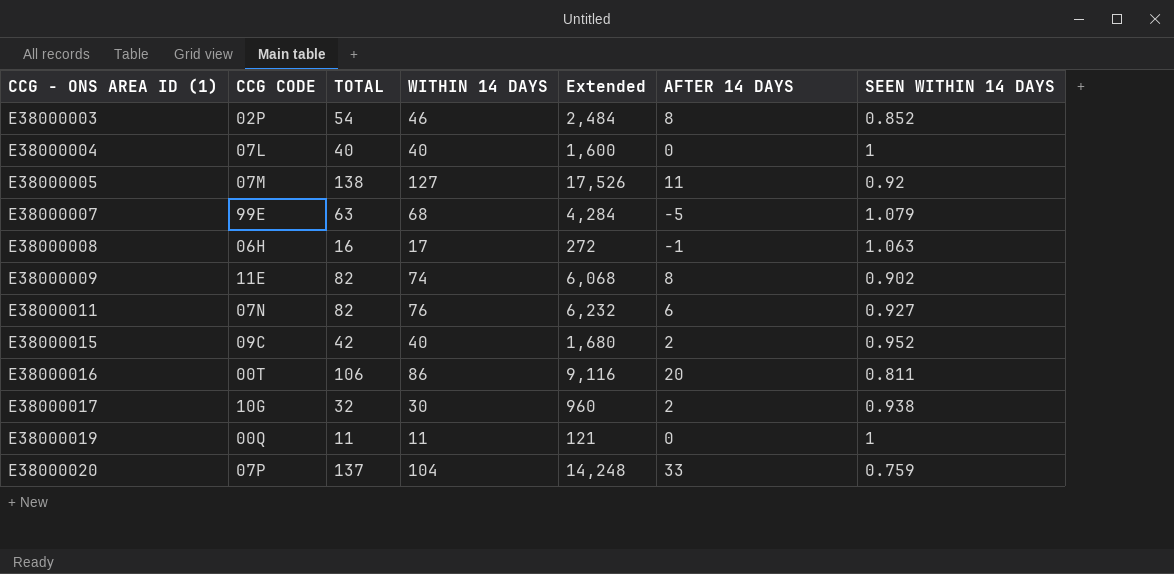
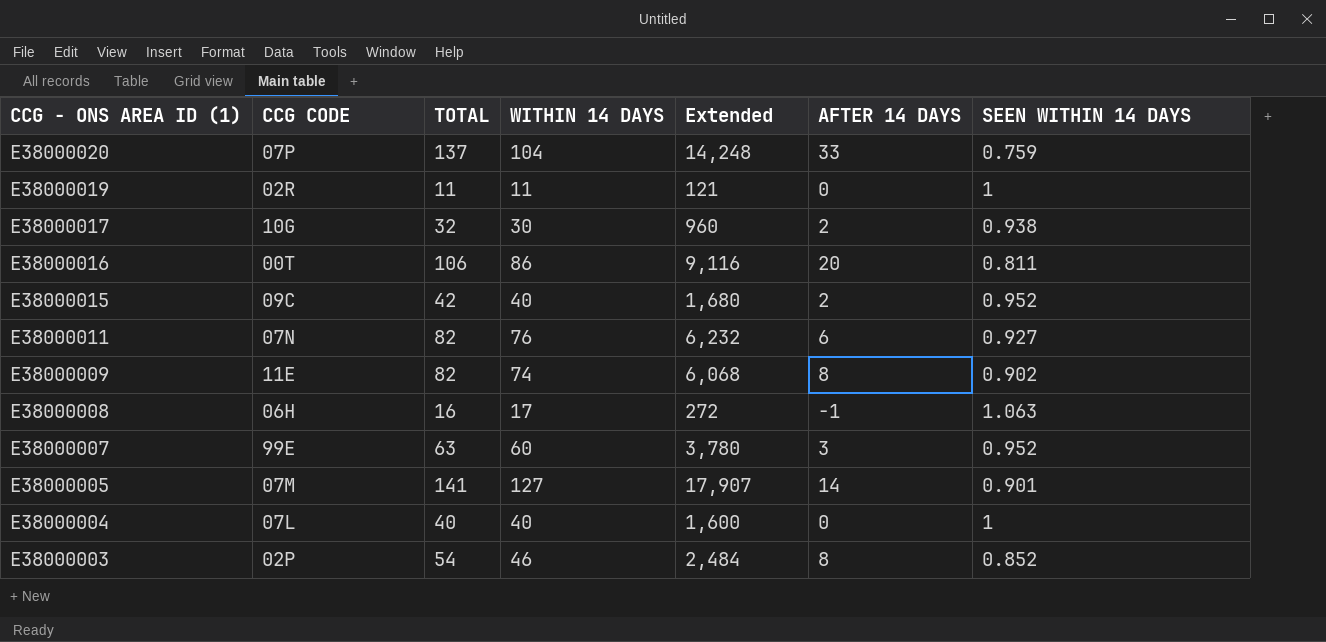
row order: CCG - ONS AREA ID (1) ascending -> CCG - ONS AREA ID (1) descending
E38000019 | CCG CODE: 00Q -> 02R
E38000007 | WITHIN 14 DAYS: 68 -> 60
E38000007 | Extended: 4,284 -> 3,780
E38000007 | AFTER 14 DAYS: -5 -> 3
E38000007 | SEEN WITHIN 14 DAYS: 1.079 -> 0.952
E38000005 | TOTAL: 138 -> 141
E38000005 | Extended: 17,526 -> 17,907
E38000005 | AFTER 14 DAYS: 11 -> 14
E38000005 | SEEN WITHIN 14 DAYS: 0.92 -> 0.901

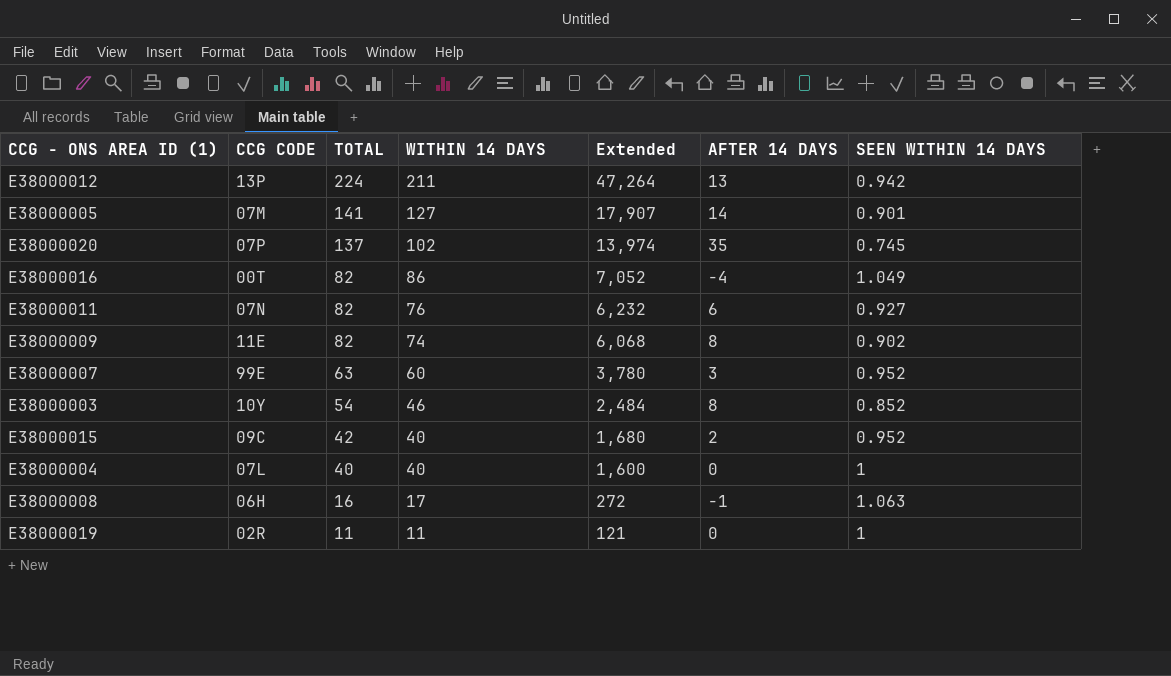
row order: CCG - ONS AREA ID (1) descending -> TOTAL descending
row E38000017: 10G | 32 | 30 | 960 | 2 | 0.938 -> none
row E38000012: none -> 13P | 224 | 211 | 47,264 | 13 | 0.942
E38000020 | WITHIN 14 DAYS: 104 -> 102
E38000020 | Extended: 14,248 -> 13,974
E38000020 | AFTER 14 DAYS: 33 -> 35
E38000020 | SEEN WITHIN 14 DAYS: 0.759 -> 0.745
E38000016 | TOTAL: 106 -> 82
E38000016 | Extended: 9,116 -> 7,052
E38000016 | AFTER 14 DAYS: 20 -> -4
E38000016 | SEEN WITHIN 14 DAYS: 0.811 -> 1.049
E38000003 | CCG CODE: 02P -> 10Y

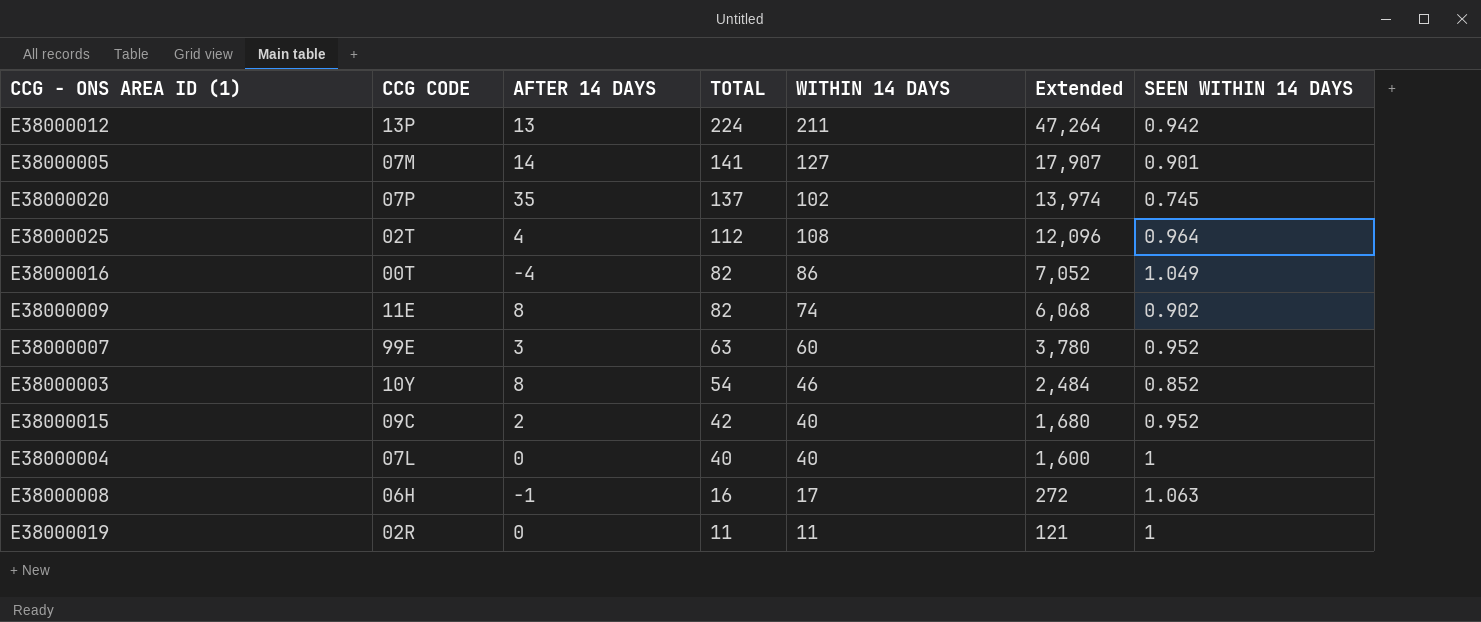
column AFTER 14 DAYS | position: 6 -> 3
row E38000011: 07N | 82 | 76 | 6,232 | 6 | 0.927 -> none
row E38000025: none -> 02T | 4 | 112 | 108 | 12,096 | 0.964

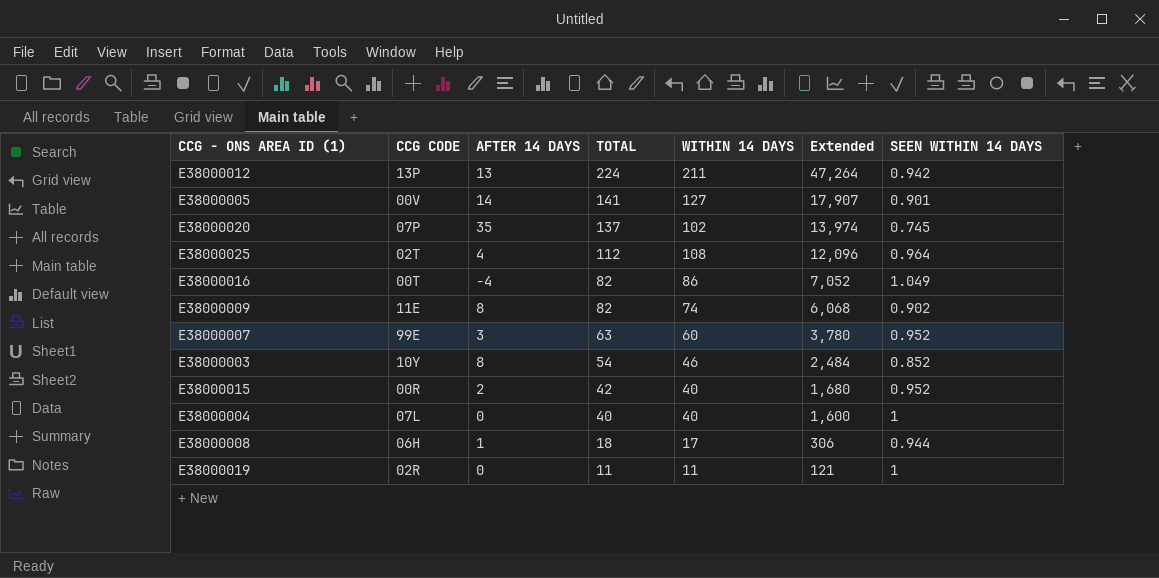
E38000005 | CCG CODE: 07M -> 00V
E38000015 | CCG CODE: 09C -> 00R
E38000008 | AFTER 14 DAYS: -1 -> 1
E38000008 | TOTAL: 16 -> 18
E38000008 | Extended: 272 -> 306
E38000008 | SEEN WITHIN 14 DAYS: 1.063 -> 0.944

